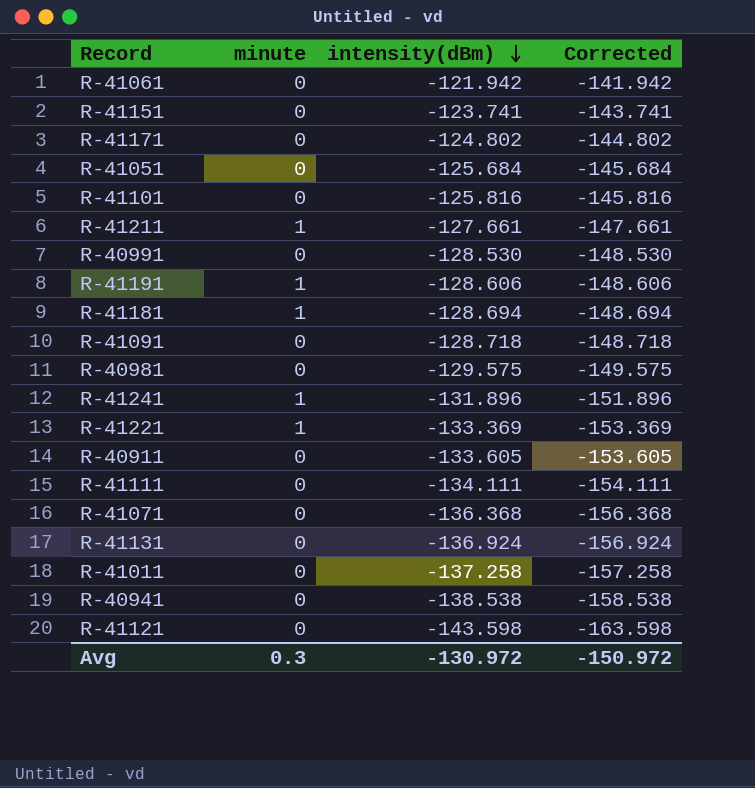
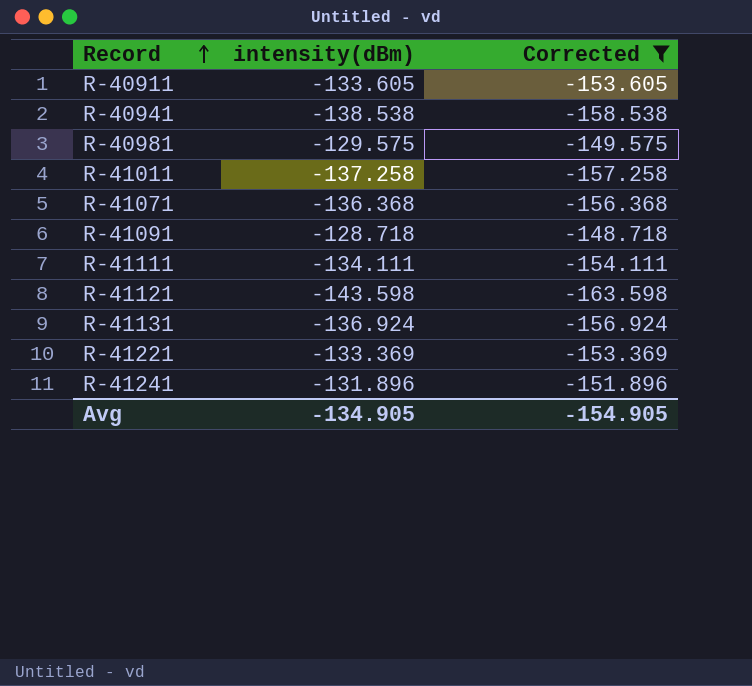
filter: none -> Corrected <= -148.718
row order: intensity(dBm) descending -> Record ascending
column minute | position: 2 -> none
Avg | intensity(dBm): -130.972 -> -134.905
Avg | Corrected: -150.972 -> -154.905

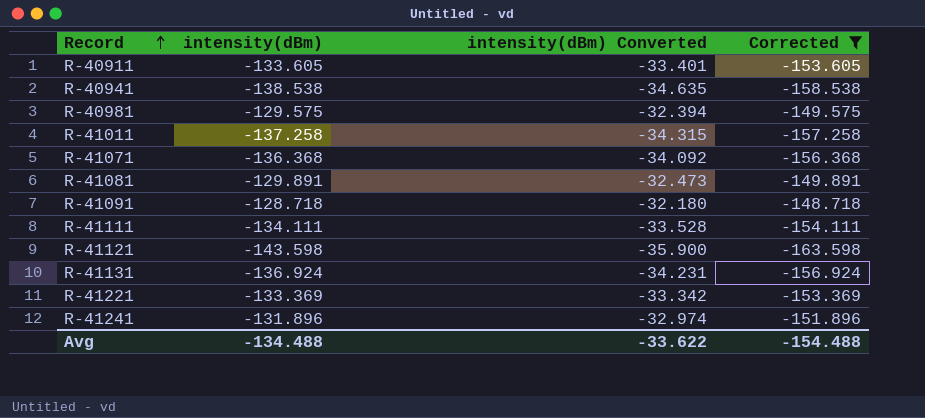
column intensity(dBm) Converted | formula: none -> [intensity(dBm)] * 0.25
row R-41081: none -> -129.891 | -32.473 | -149.891
Avg | intensity(dBm): -134.905 -> -134.488
Avg | Corrected: -154.905 -> -154.488

